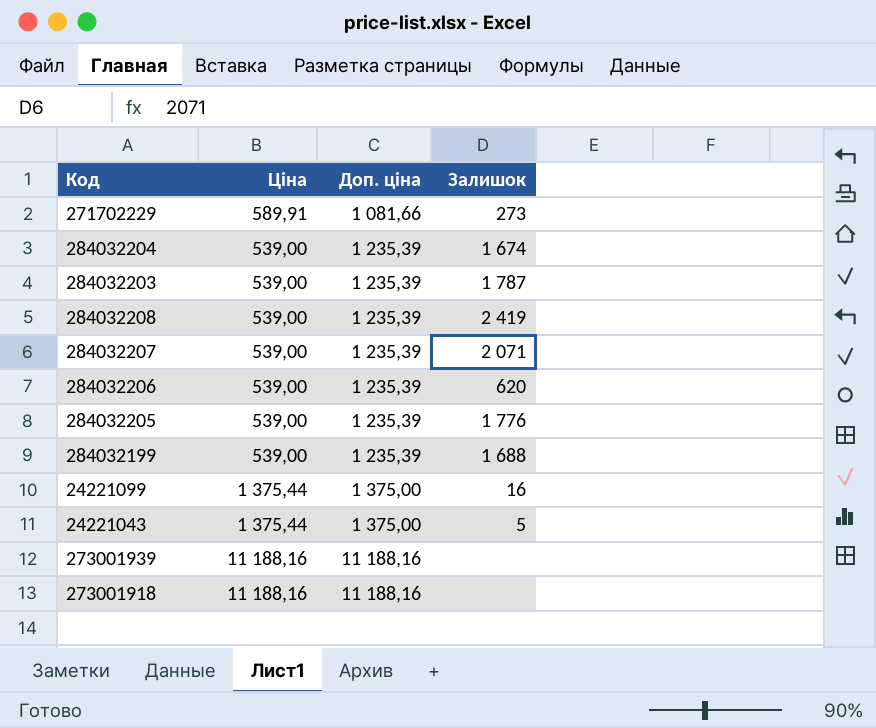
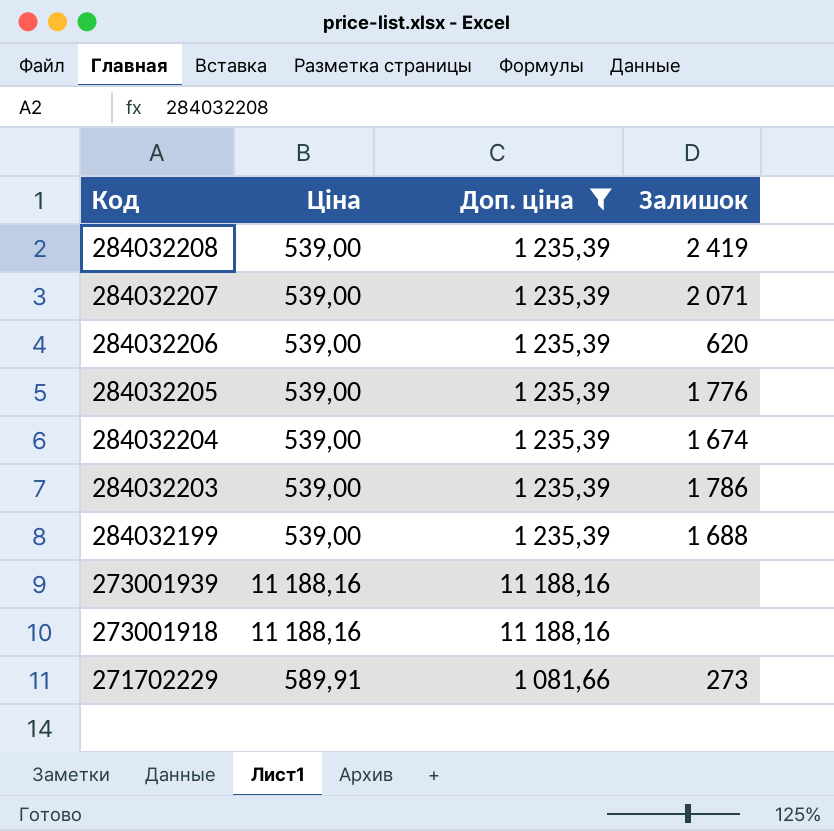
filter: none -> Доп. ціна != 1 375,00
row order: Доп. ціна ascending -> Код descending
284032203 | Залишок: 1 787 -> 1 786

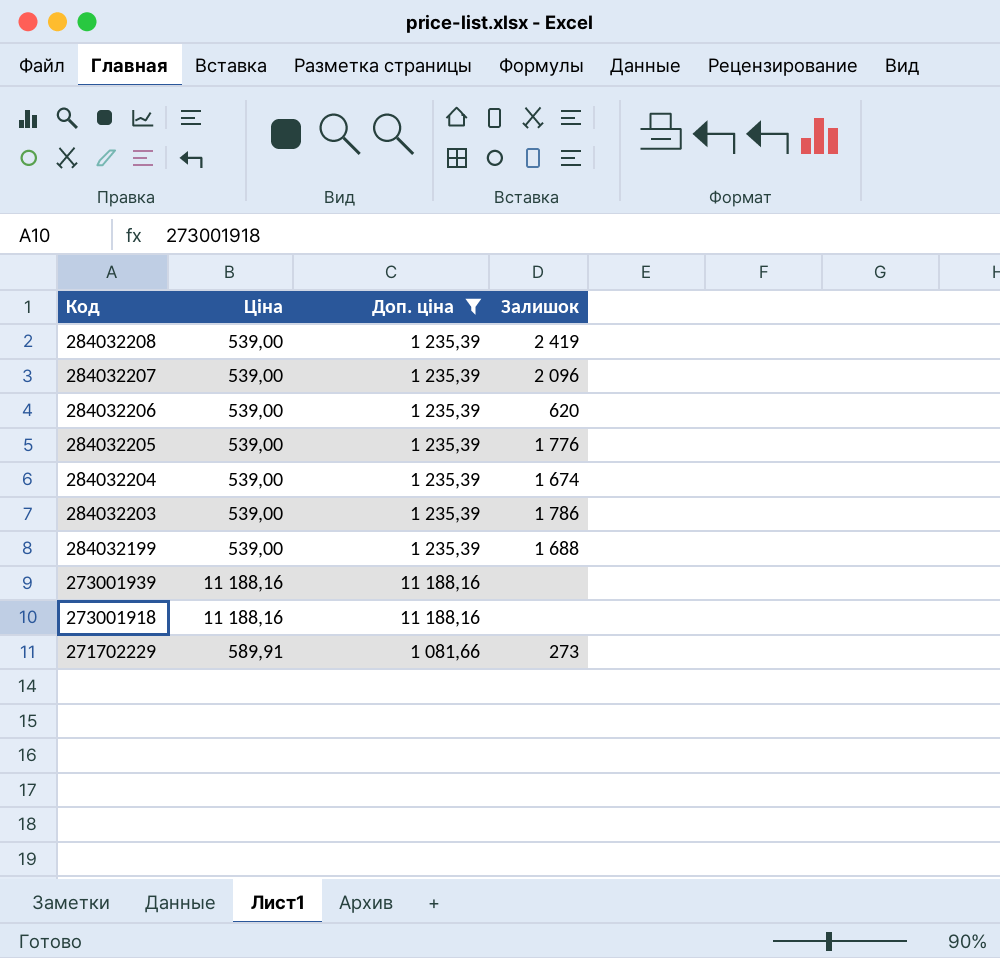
284032207 | Залишок: 2 071 -> 2 096

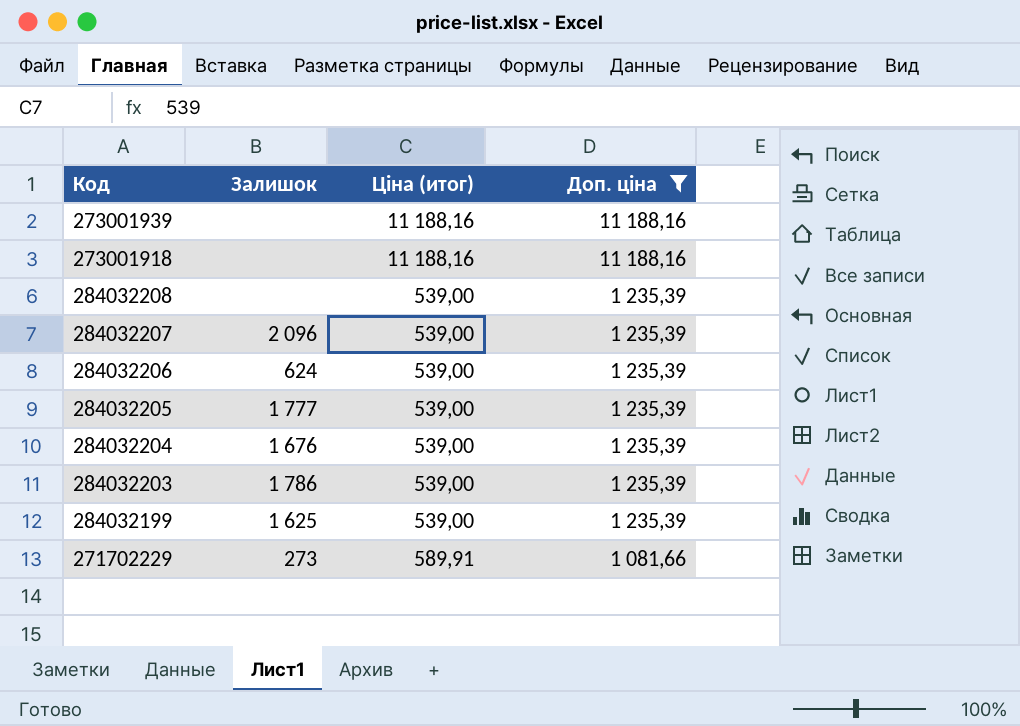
row order: Код descending -> Доп. ціна descending
column Залишок | position: 4 -> 2
column name: Ціна -> Ціна (итог)
284032208 | Залишок: 2 419 -> none
284032206 | Залишок: 620 -> 624
284032205 | Залишок: 1 776 -> 1 777
284032204 | Залишок: 1 674 -> 1 676
284032199 | Залишок: 1 688 -> 1 625

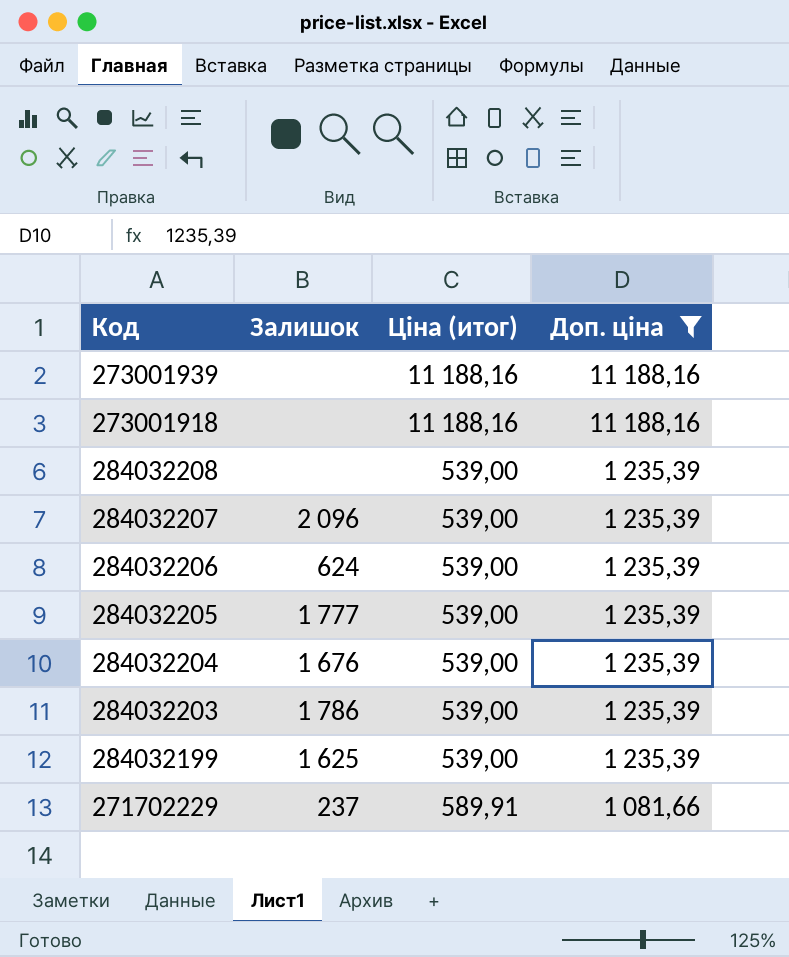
271702229 | Залишок: 273 -> 237

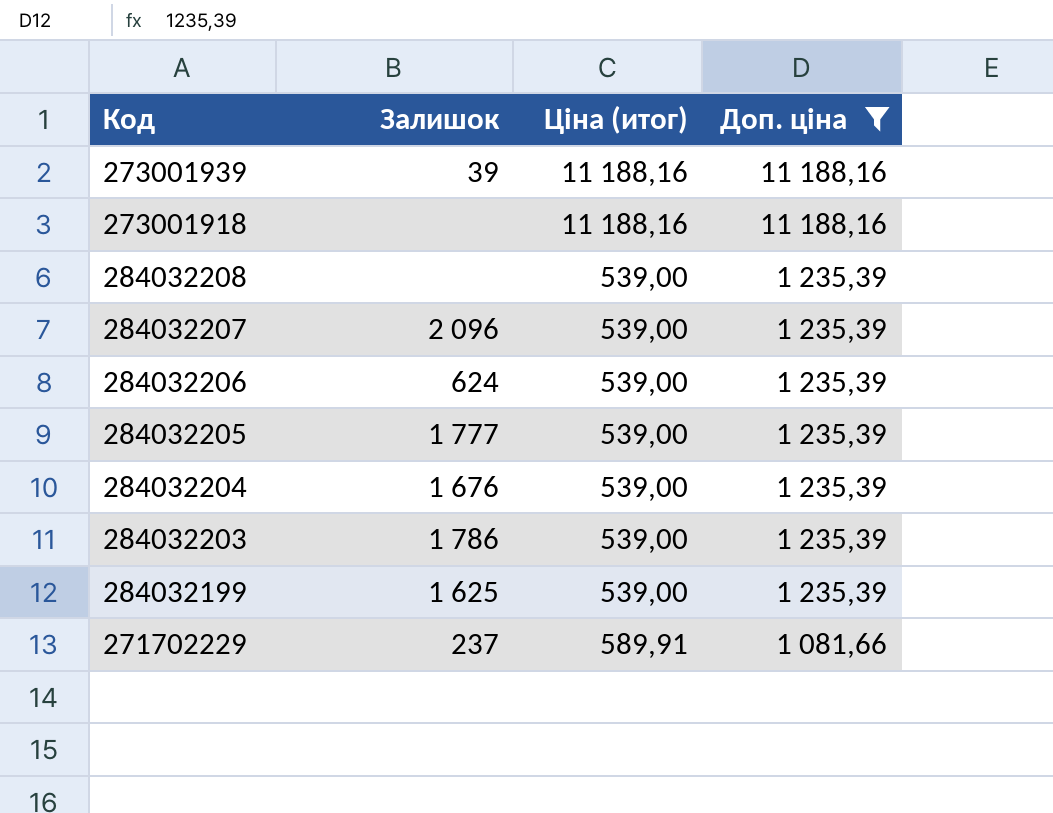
273001939 | Залишок: none -> 39

